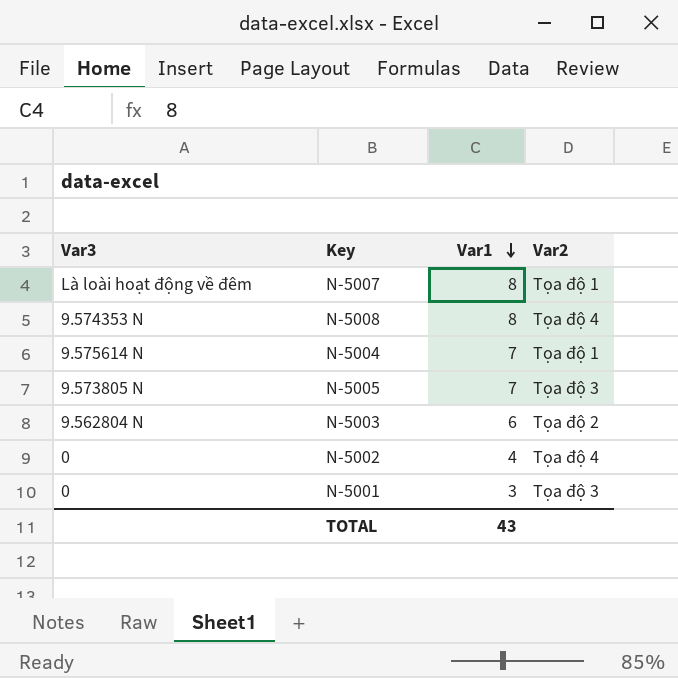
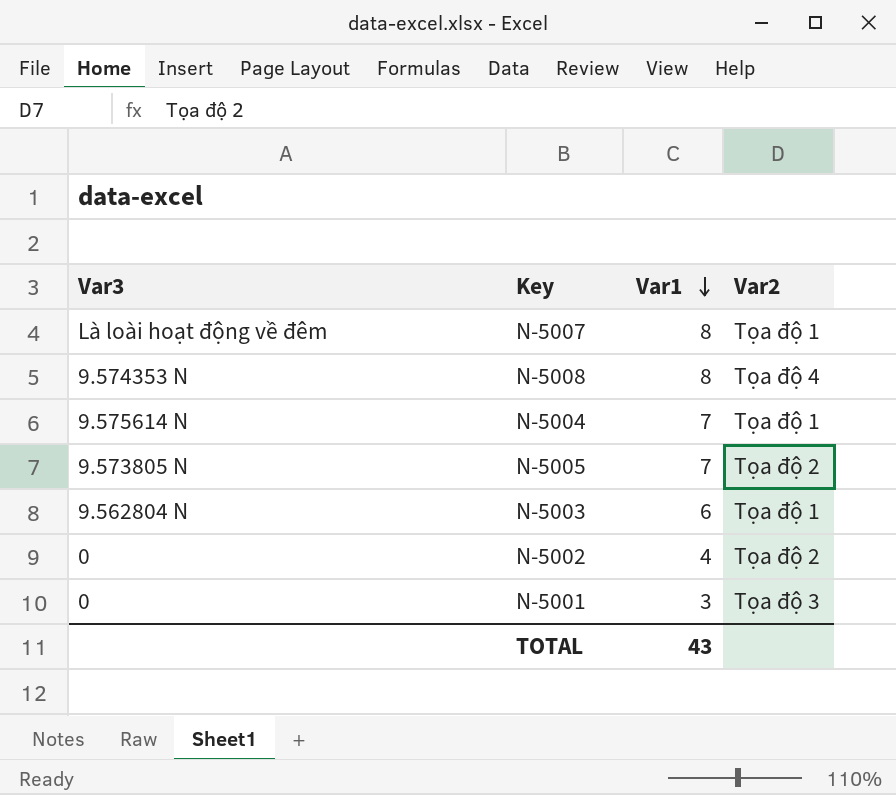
N-5005 | Var2: Tọa độ 3 -> Tọa độ 2
N-5003 | Var2: Tọa độ 2 -> Tọa độ 1
N-5002 | Var2: Tọa độ 4 -> Tọa độ 2

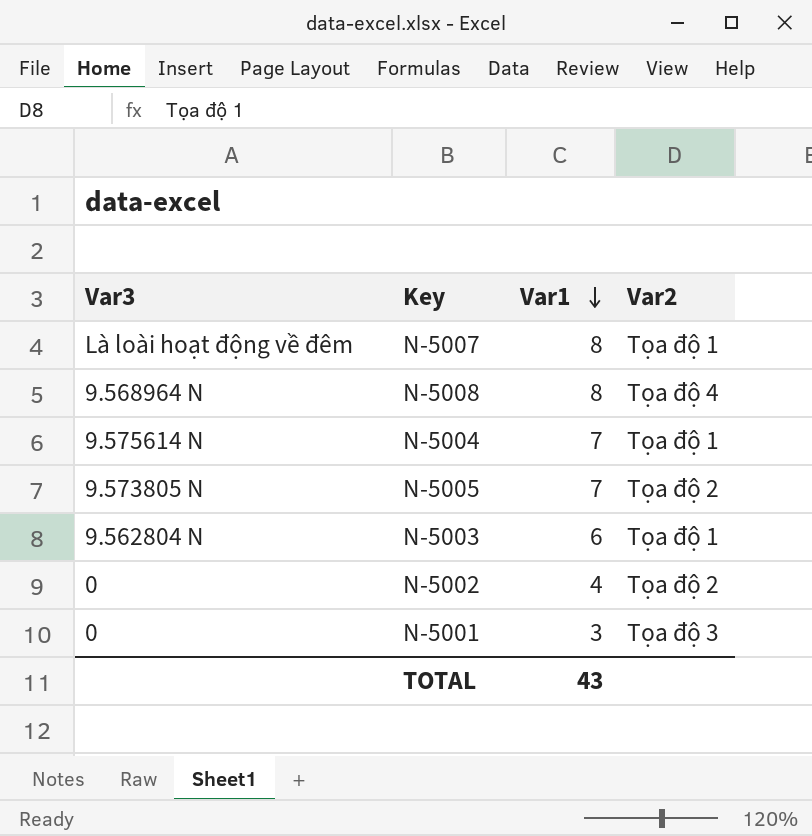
N-5008 | Var3: 9.574353 N -> 9.568964 N

